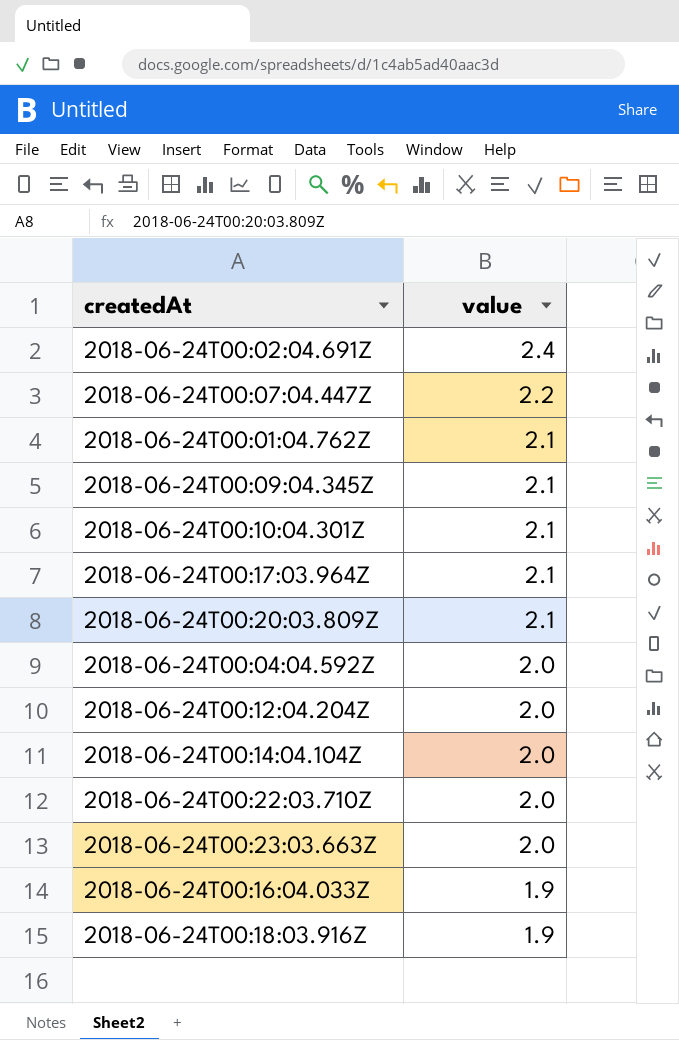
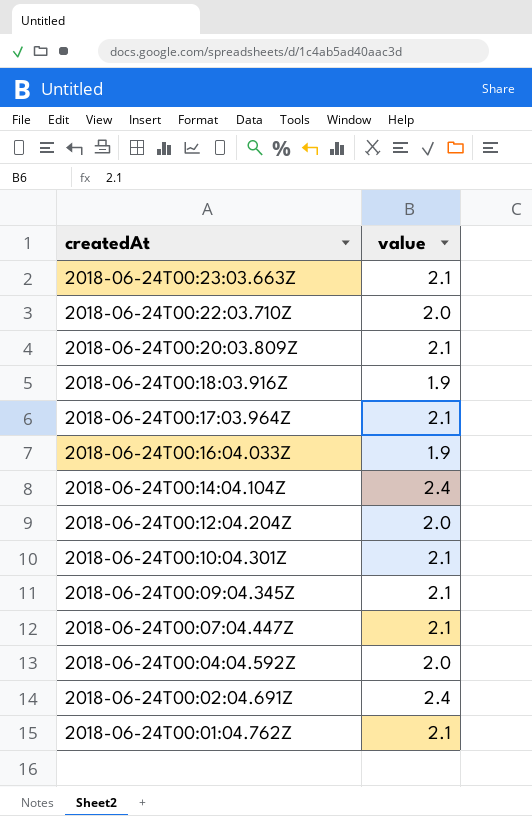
row order: value descending -> createdAt descending
2018-06-24T00:23:03.663Z | value: 2.0 -> 2.1
2018-06-24T00:14:04.104Z | value: 2.0 -> 2.4
2018-06-24T00:07:04.447Z | value: 2.2 -> 2.1

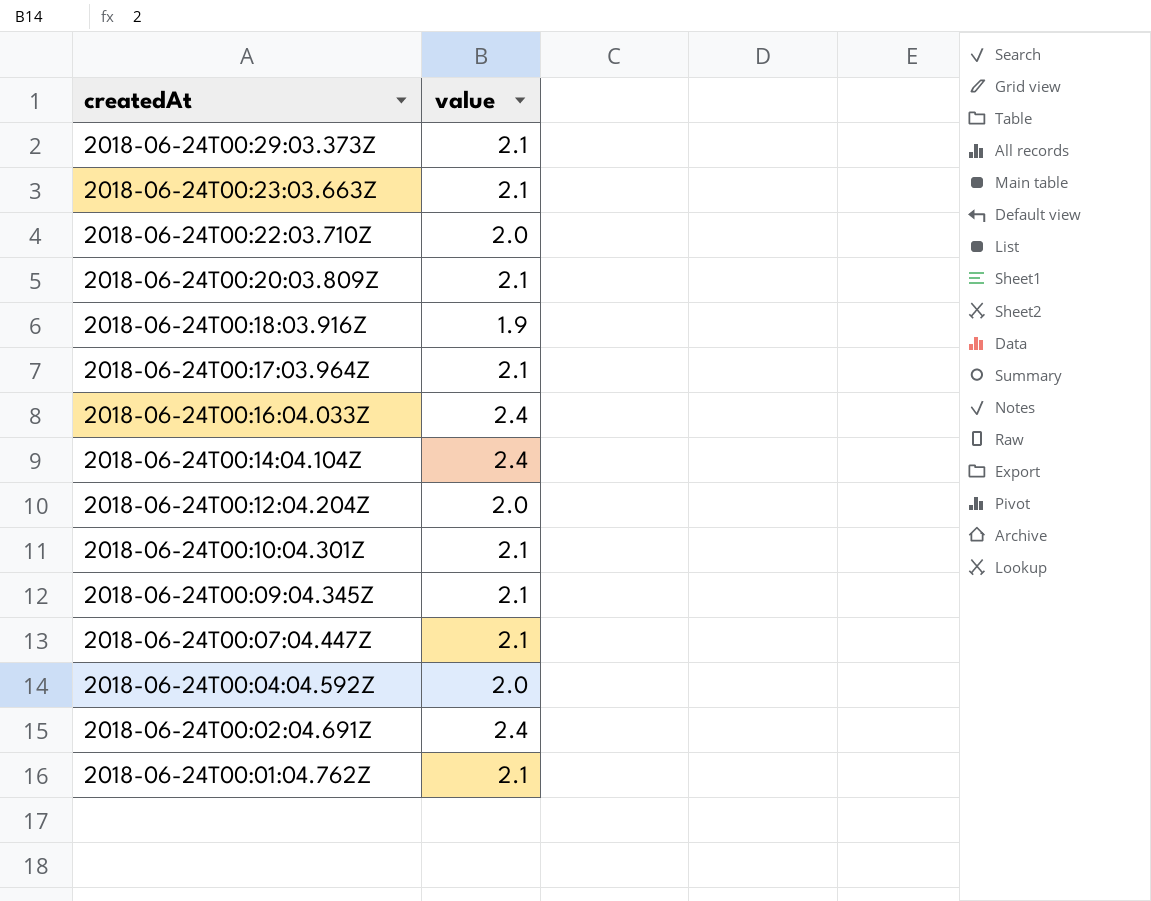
row 2018-06-24T00:29:03.373Z: none -> 2.1
2018-06-24T00:16:04.033Z | value: 1.9 -> 2.4

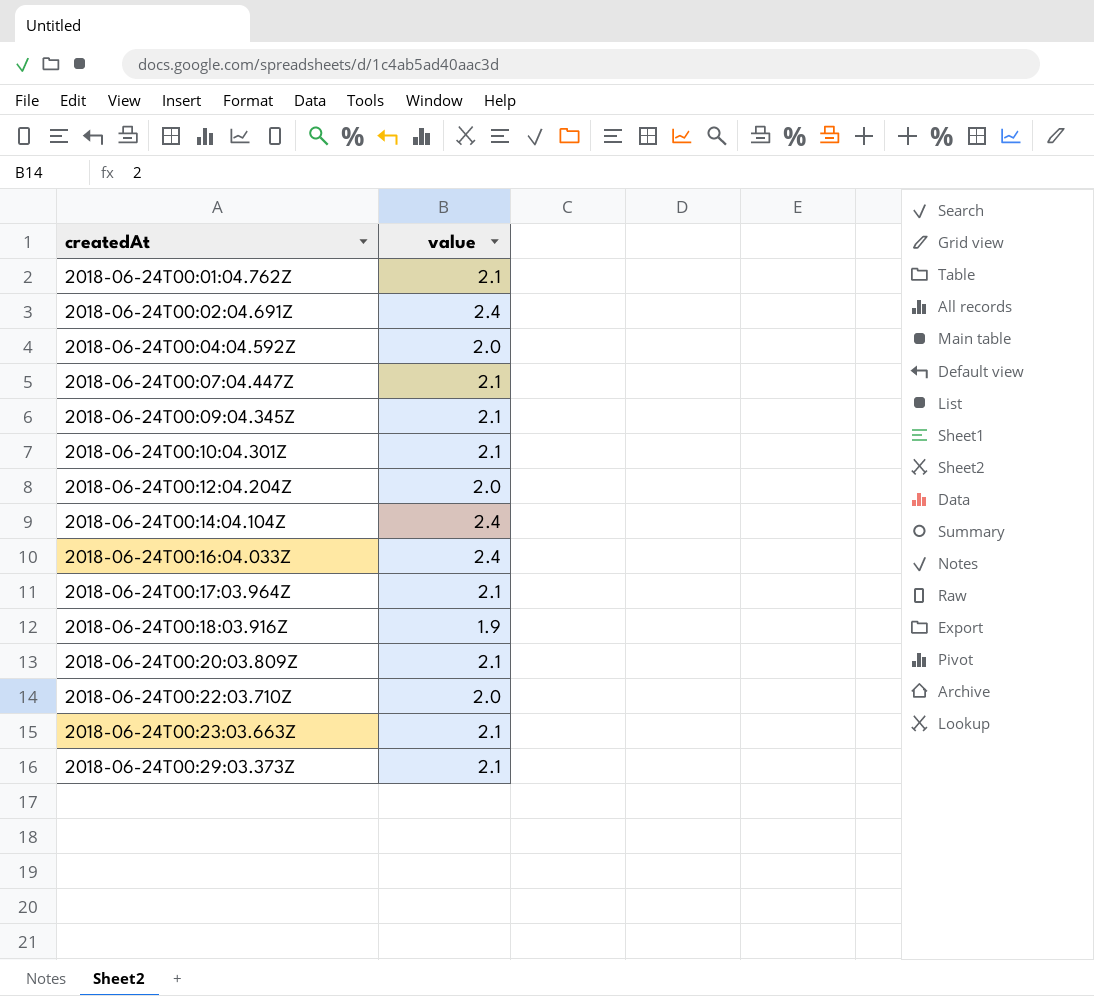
row order: createdAt descending -> createdAt ascending

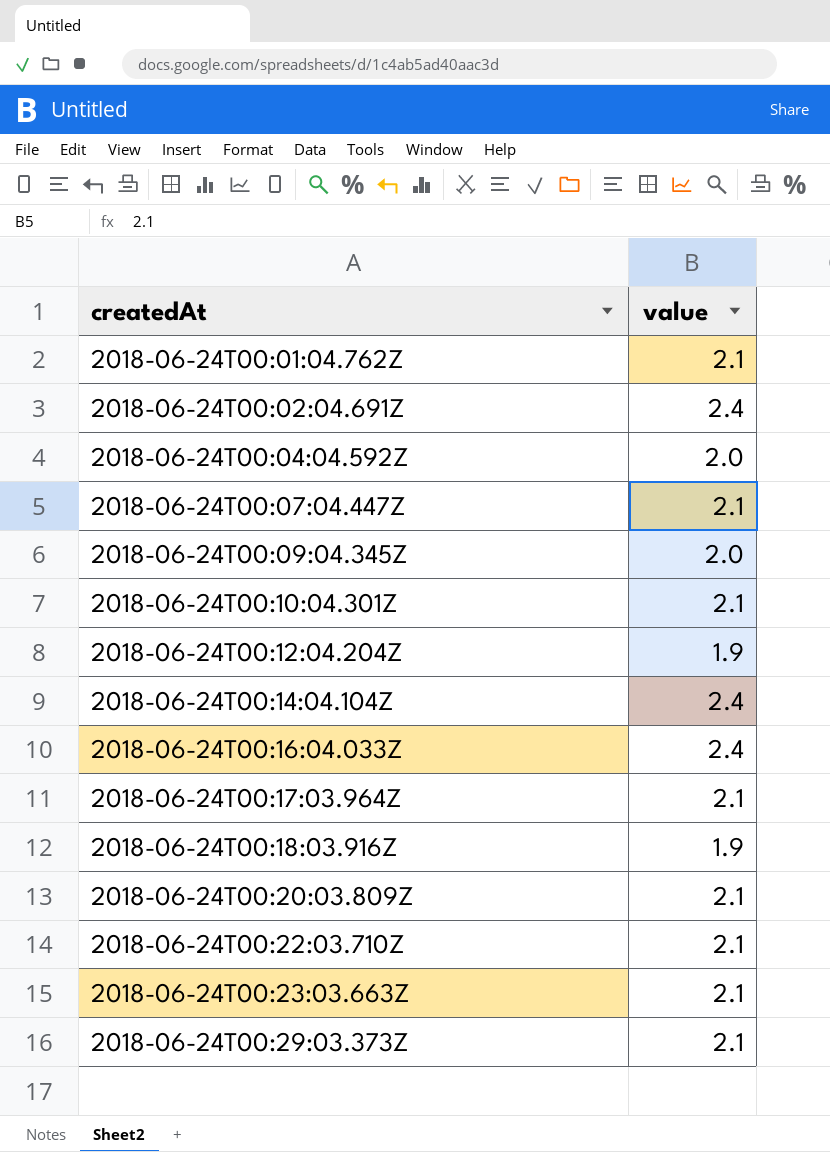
2018-06-24T00:09:04.345Z | value: 2.1 -> 2.0
2018-06-24T00:12:04.204Z | value: 2.0 -> 1.9
2018-06-24T00:22:03.710Z | value: 2.0 -> 2.1

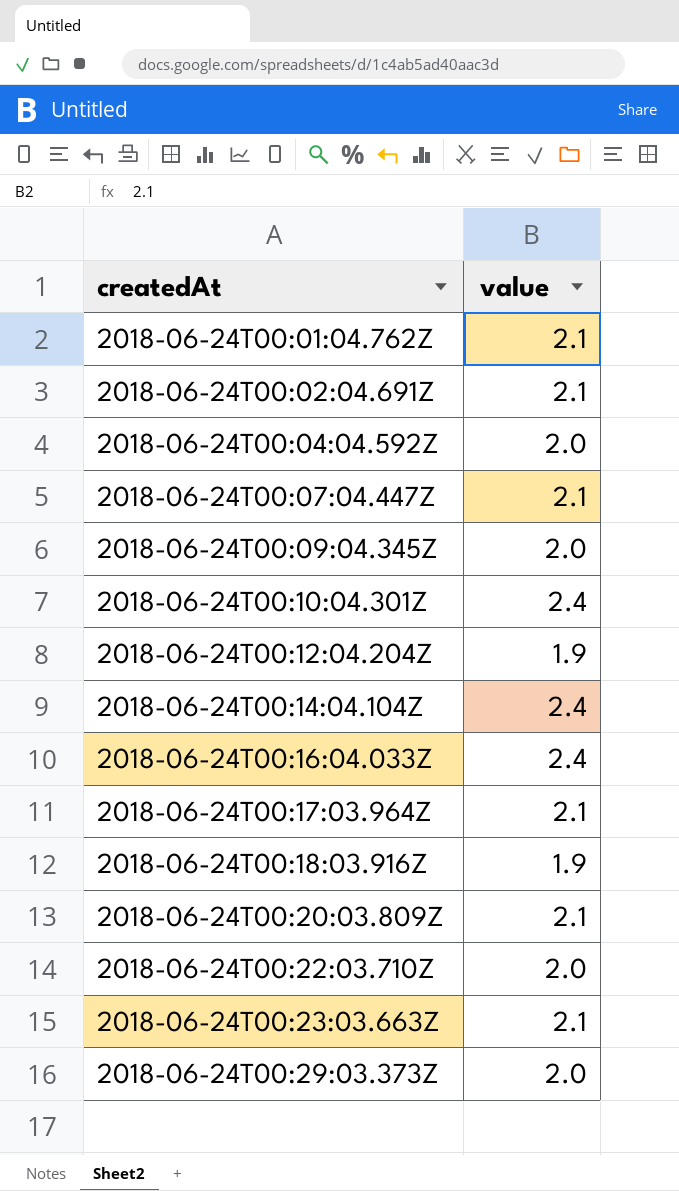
2018-06-24T00:02:04.691Z | value: 2.4 -> 2.1
2018-06-24T00:10:04.301Z | value: 2.1 -> 2.4
2018-06-24T00:22:03.710Z | value: 2.1 -> 2.0
2018-06-24T00:29:03.373Z | value: 2.1 -> 2.0

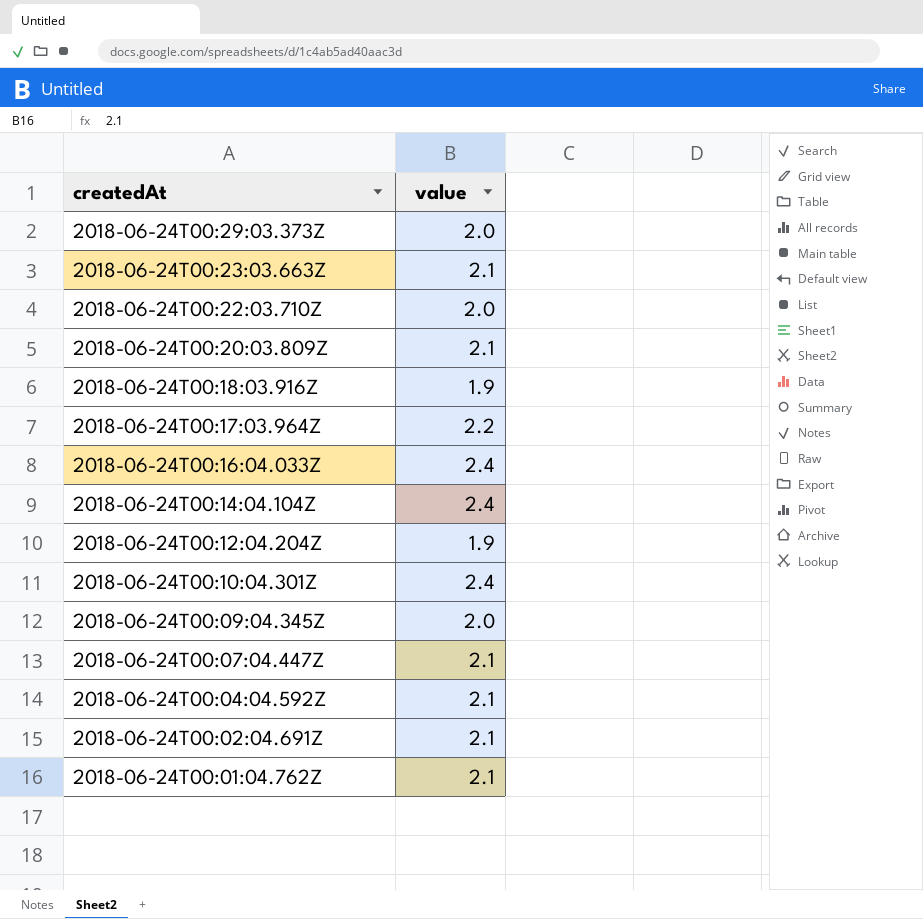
row order: createdAt ascending -> createdAt descending
2018-06-24T00:17:03.964Z | value: 2.1 -> 2.2
2018-06-24T00:04:04.592Z | value: 2.0 -> 2.1

